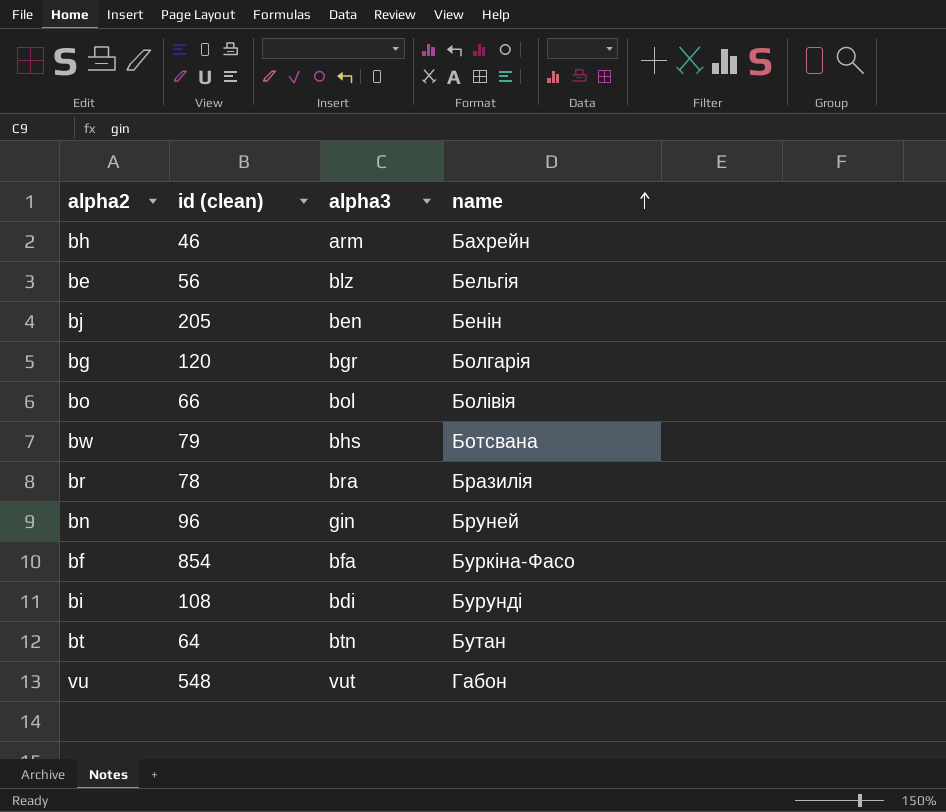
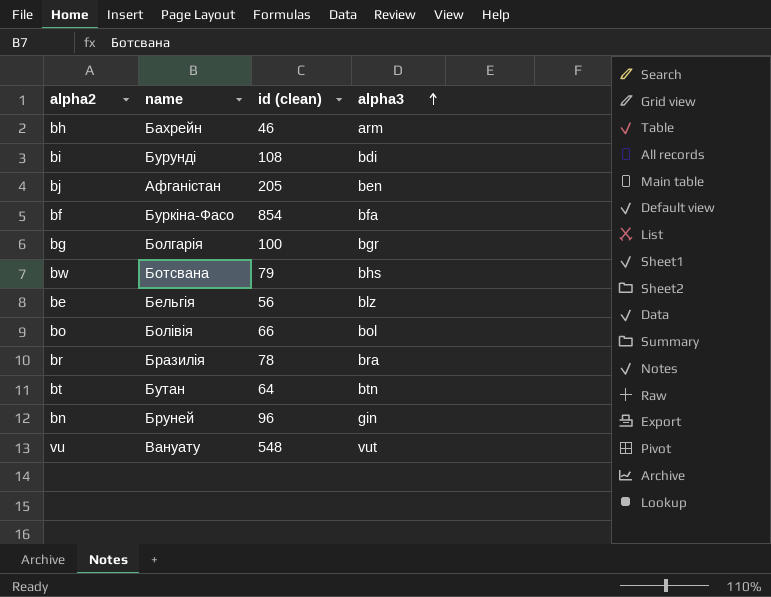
row order: name ascending -> alpha3 ascending
column name | position: 4 -> 2
bj | name: Бенін -> Афганістан
bg | id (clean): 120 -> 100
vu | name: Габон -> Вануату

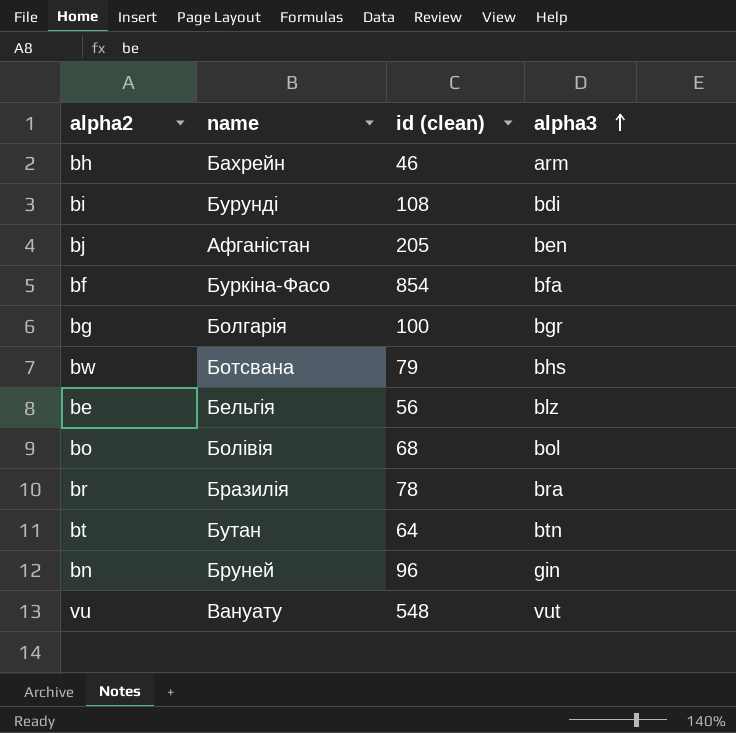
bo | id (clean): 66 -> 68

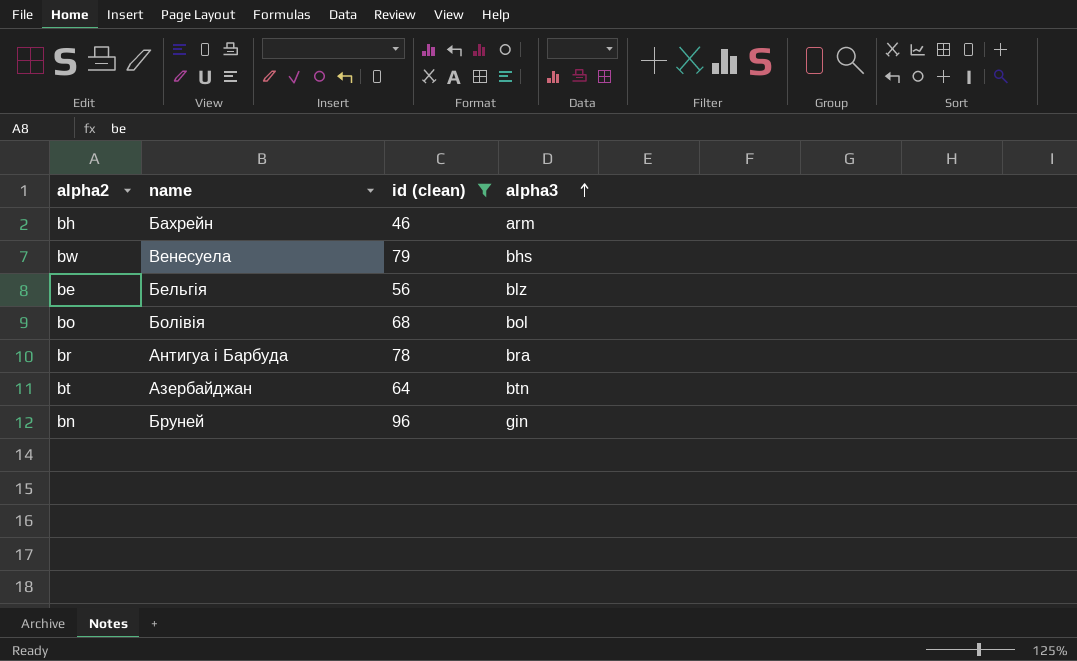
filter: none -> id (clean) <= 96
bw | name: Ботсвана -> Венесуела
br | name: Бразилія -> Антигуа і Барбуда
bt | name: Бутан -> Азербайджан

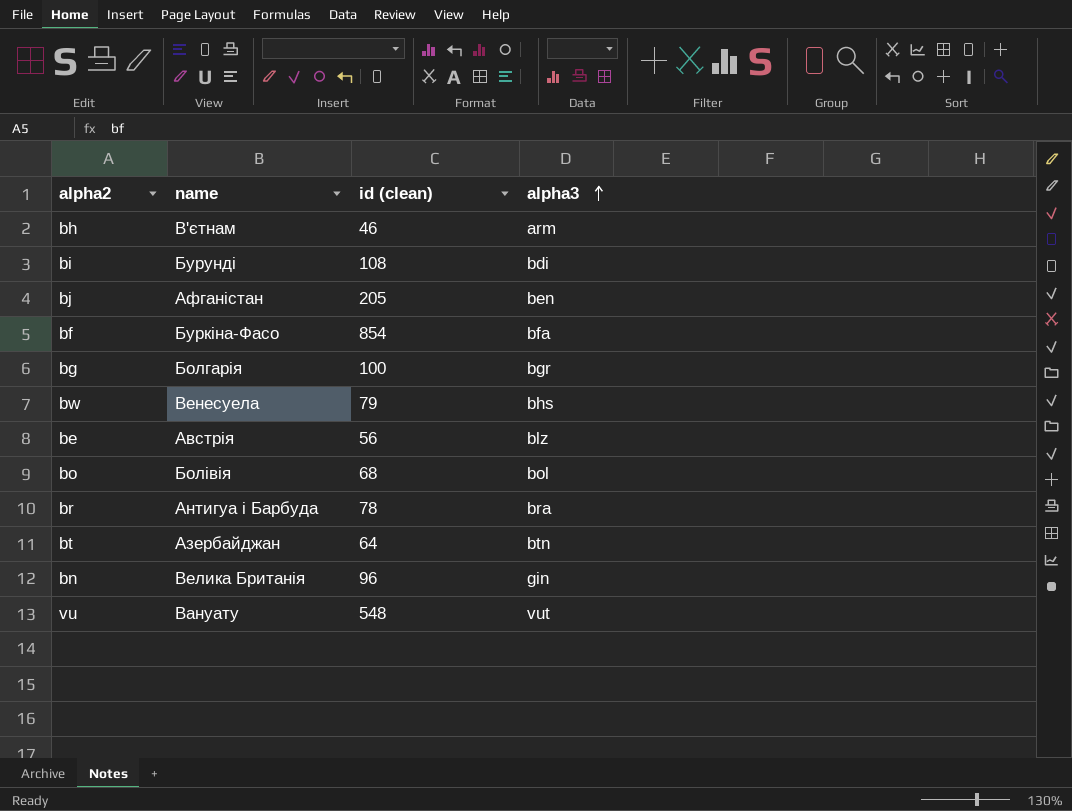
filter: id (clean) <= 96 -> none
bh | name: Бахрейн -> В'єтнам
be | name: Бельгія -> Австрія
bn | name: Бруней -> Велика Британія

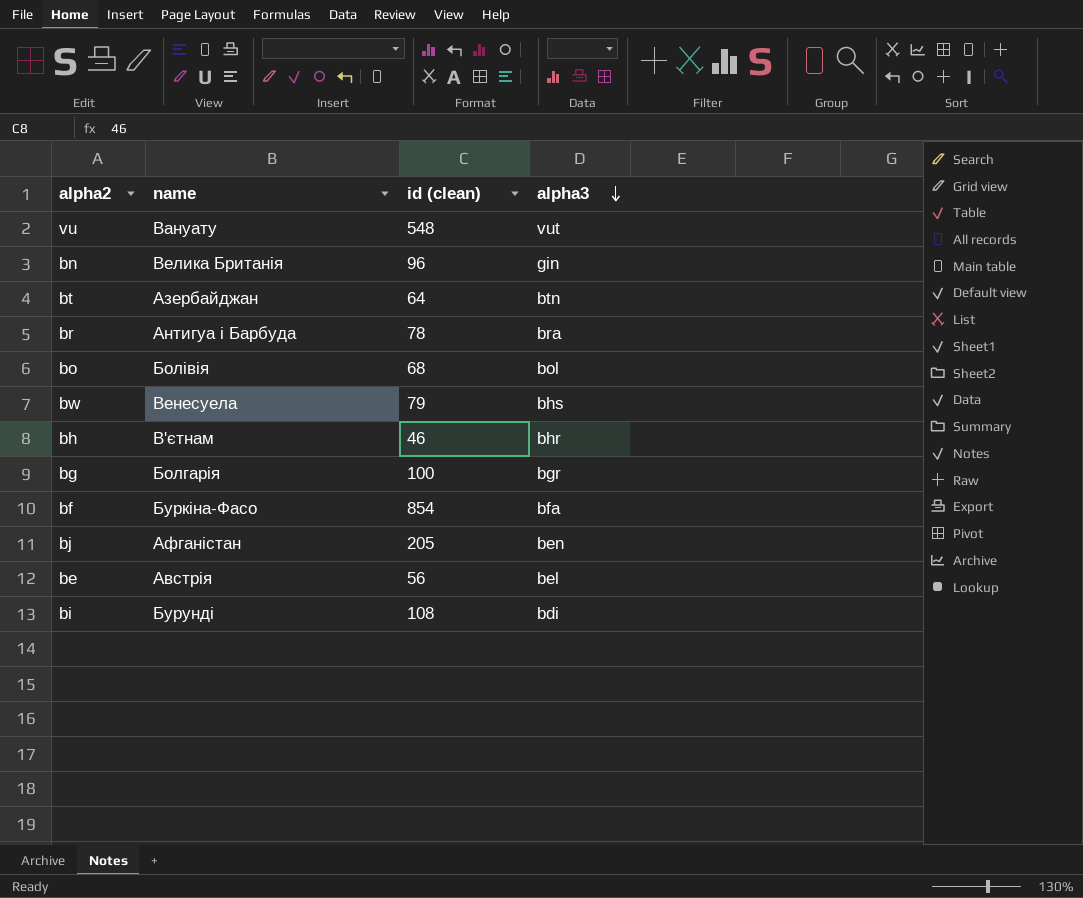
row order: alpha3 ascending -> alpha3 descending
bh | alpha3: arm -> bhr
be | alpha3: blz -> bel

